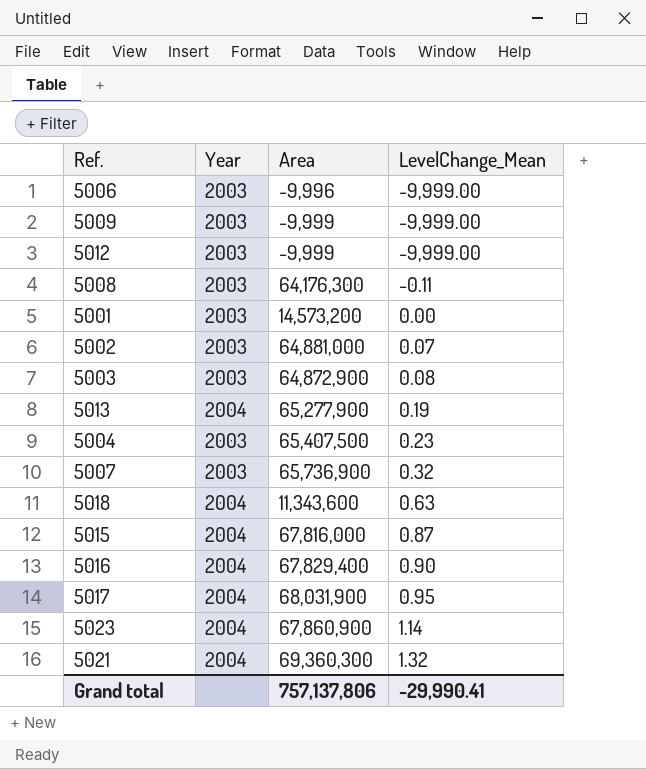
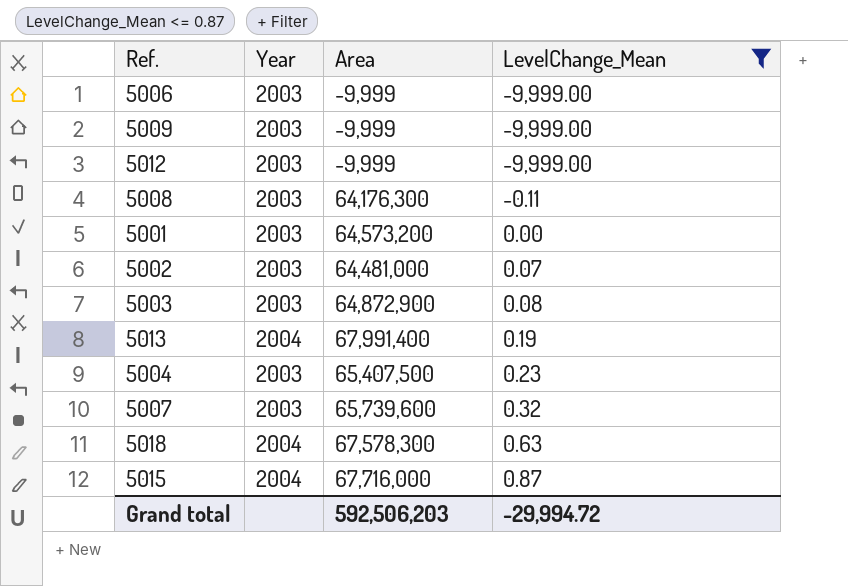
filter: none -> LevelChange_Mean <= 0.87
5006 | Area: -9,996 -> -9,999
5001 | Area: 14,573,200 -> 64,573,200
5002 | Area: 64,881,000 -> 64,481,000
5013 | Area: 65,277,900 -> 67,991,400
5007 | Area: 65,736,900 -> 65,739,600
5018 | Area: 11,343,600 -> 67,578,300
5015 | Area: 67,816,000 -> 67,716,000
Grand total | Area: 757,137,806 -> 592,506,203
Grand total | LevelChange_Mean: -29,990.41 -> -29,994.72

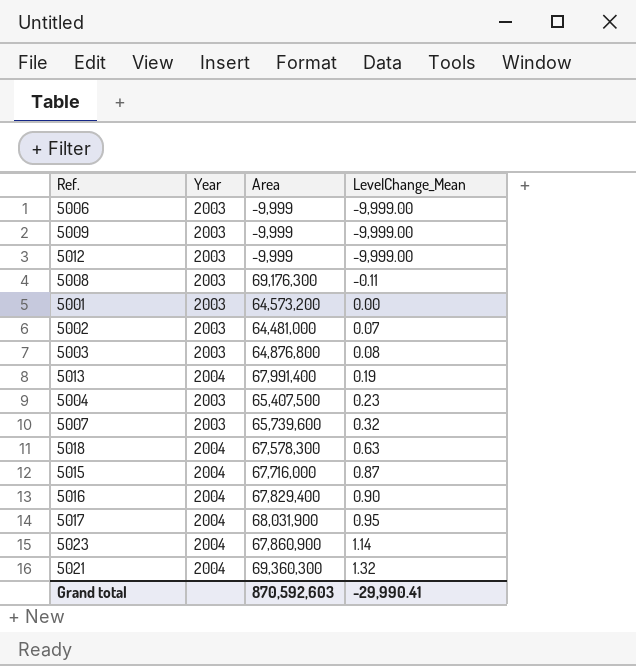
filter: LevelChange_Mean <= 0.87 -> none
5008 | Area: 64,176,300 -> 69,176,300
5003 | Area: 64,872,900 -> 64,876,800
Grand total | Area: 592,506,203 -> 870,592,603
Grand total | LevelChange_Mean: -29,994.72 -> -29,990.41

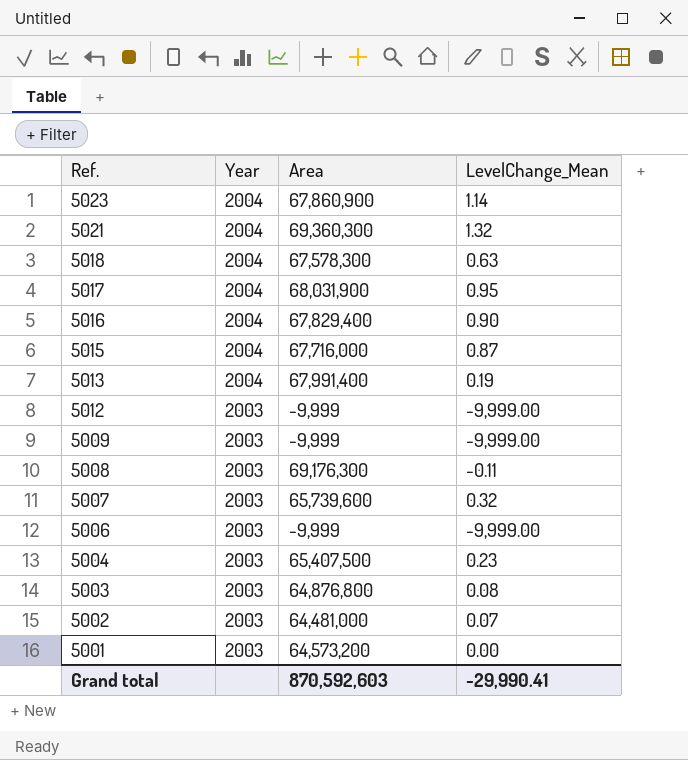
row order: LevelChange_Mean ascending -> Ref. descending

